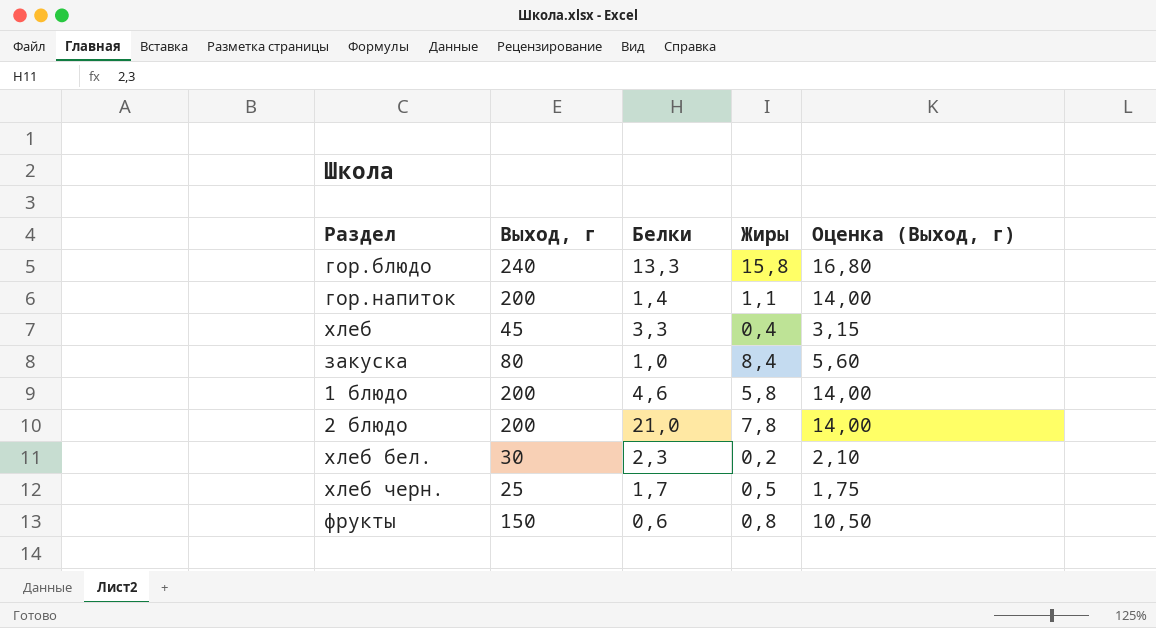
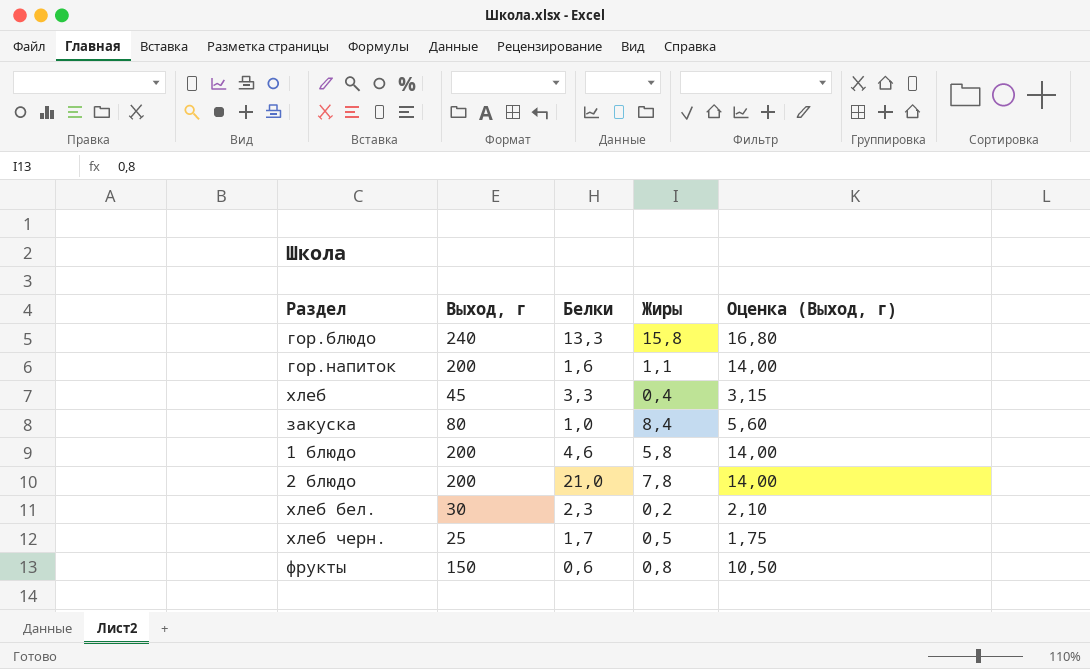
гор.напиток | Белки: 1,4 -> 1,6

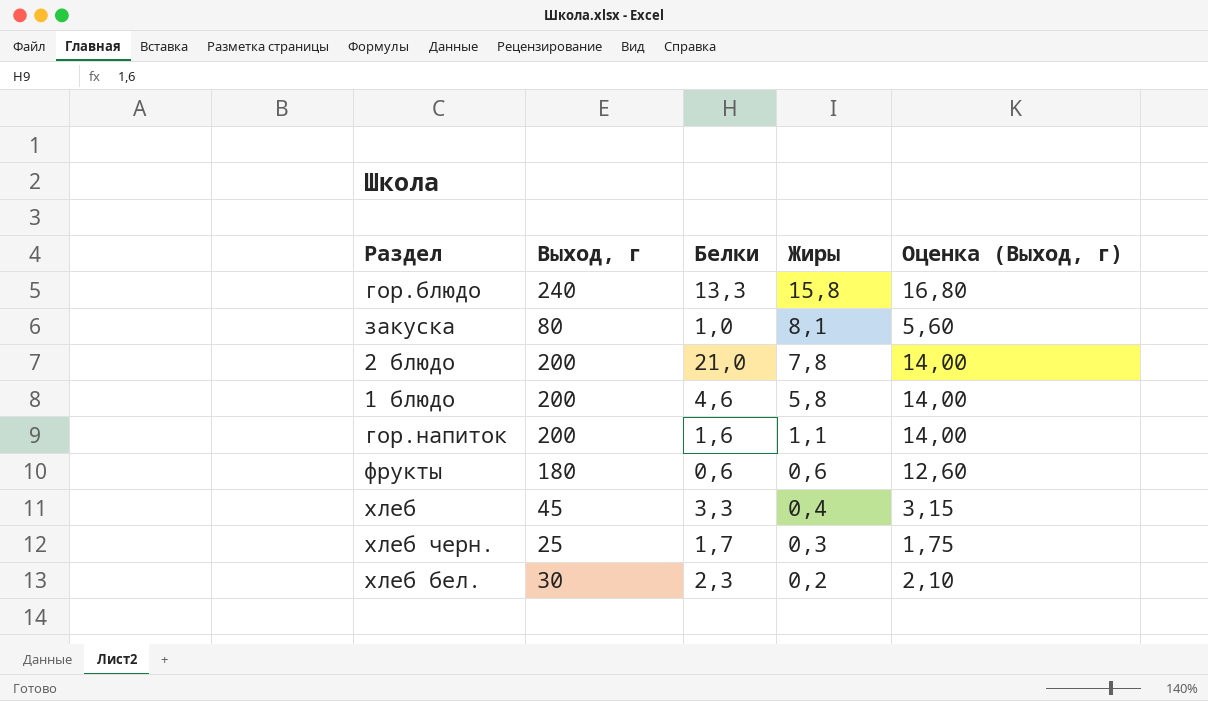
row order: none -> Жиры descending
закуска | Жиры: 8,4 -> 8,1
фрукты | Выход, г: 150 -> 180
фрукты | Жиры: 0,8 -> 0,6
фрукты | Оценка (Выход, г): 10,50 -> 12,60
хлеб черн. | Жиры: 0,5 -> 0,3

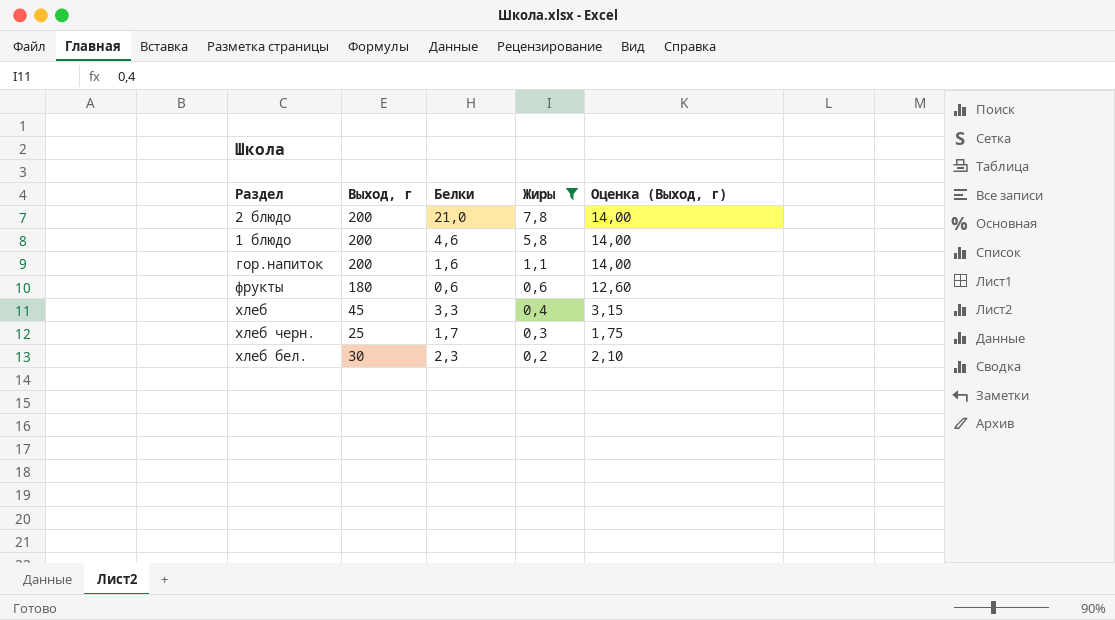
filter: none -> Жиры <= 7,8

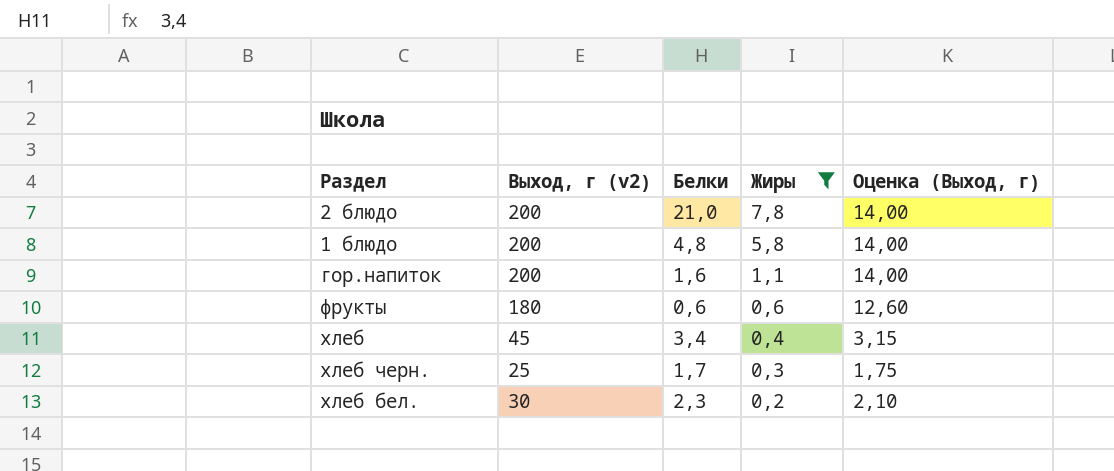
column name: Выход, г -> Выход, г (v2)
1 блюдо | Белки: 4,6 -> 4,8
хлеб | Белки: 3,3 -> 3,4

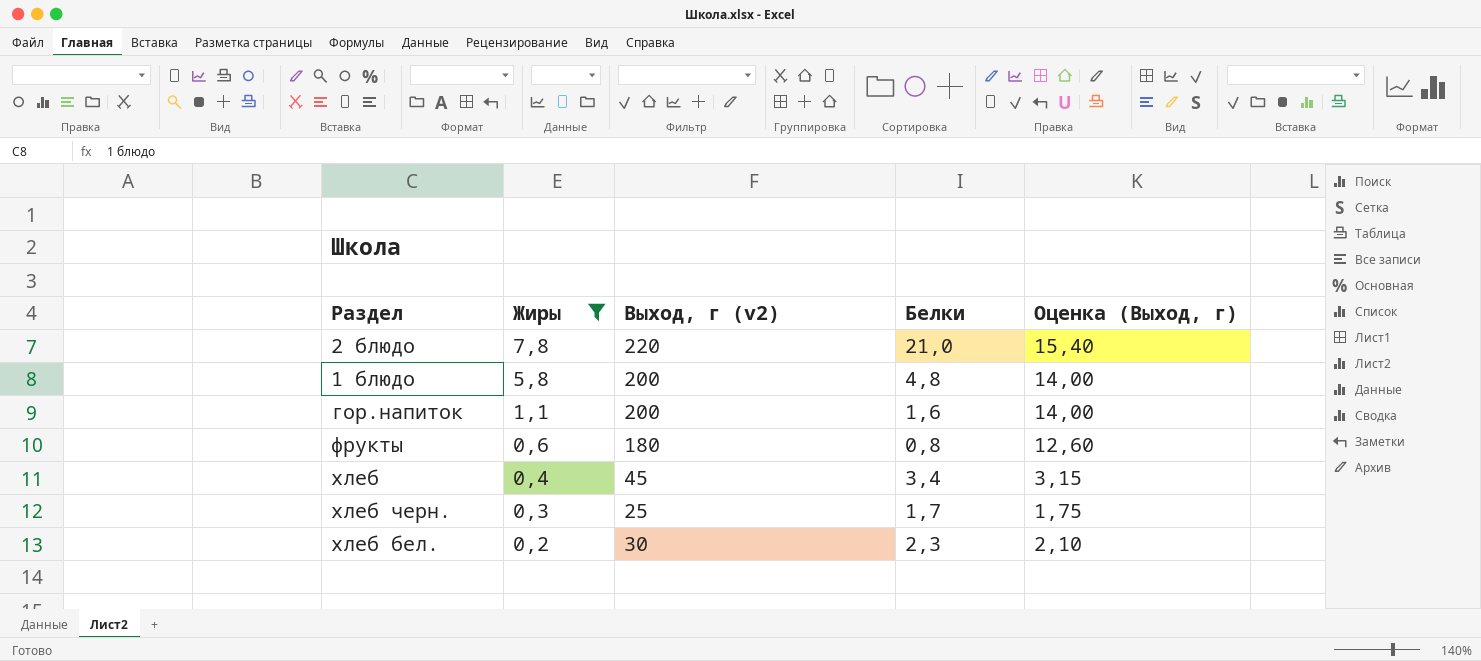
column Жиры | position: 4 -> 2
2 блюдо | Выход, г (v2): 200 -> 220
2 блюдо | Оценка (Выход, г): 14,00 -> 15,40
фрукты | Белки: 0,6 -> 0,8

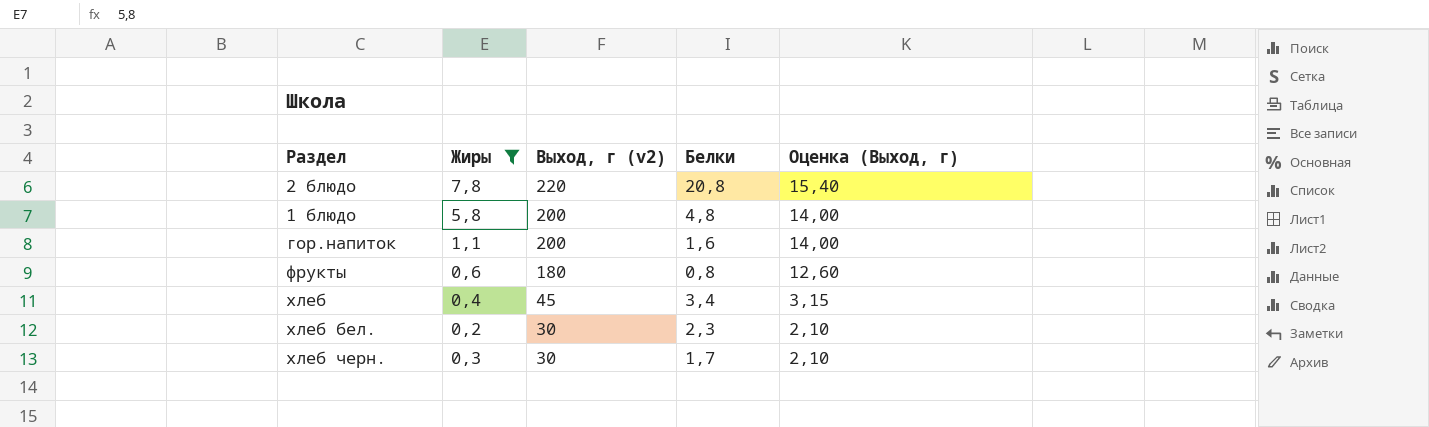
row order: Жиры descending -> Выход, г (v2) descending
2 блюдо | Белки: 21,0 -> 20,8
хлеб черн. | Выход, г (v2): 25 -> 30
хлеб черн. | Оценка (Выход, г): 1,75 -> 2,10

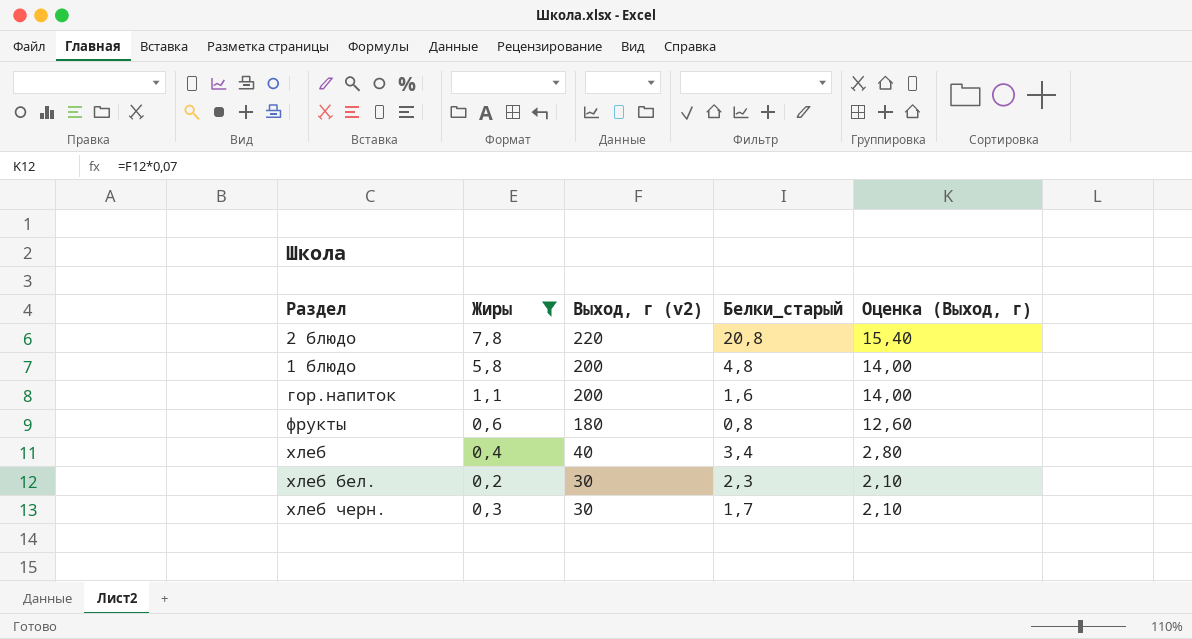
column name: Белки -> Белки_старый
хлеб | Выход, г (v2): 45 -> 40
хлеб | Оценка (Выход, г): 3,15 -> 2,80

